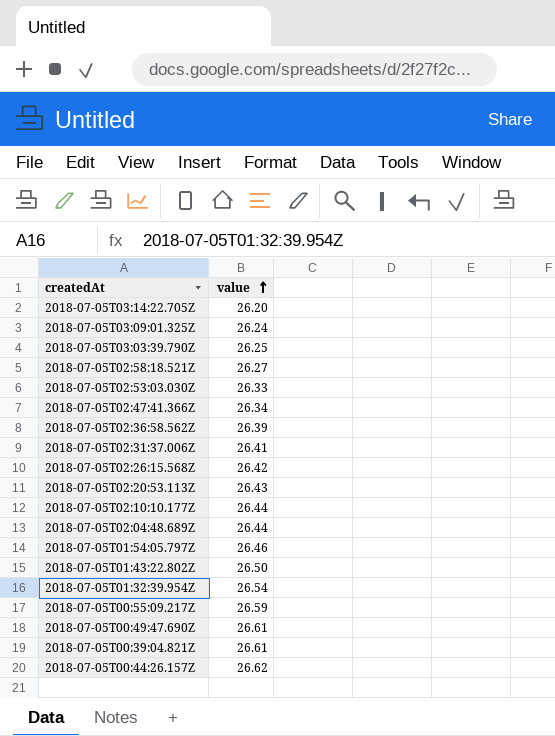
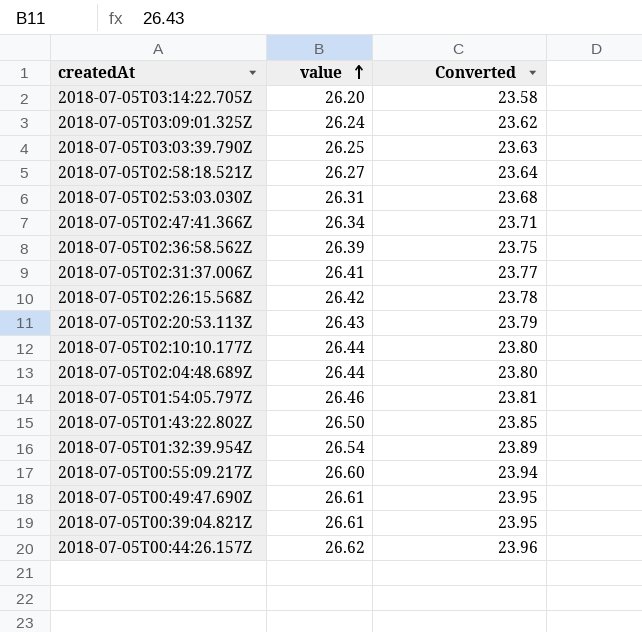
column Converted | formula: none -> [value] * 0.9
2018-07-05T02:53:03.030Z | value: 26.33 -> 26.31
2018-07-05T00:55:09.217Z | value: 26.59 -> 26.60

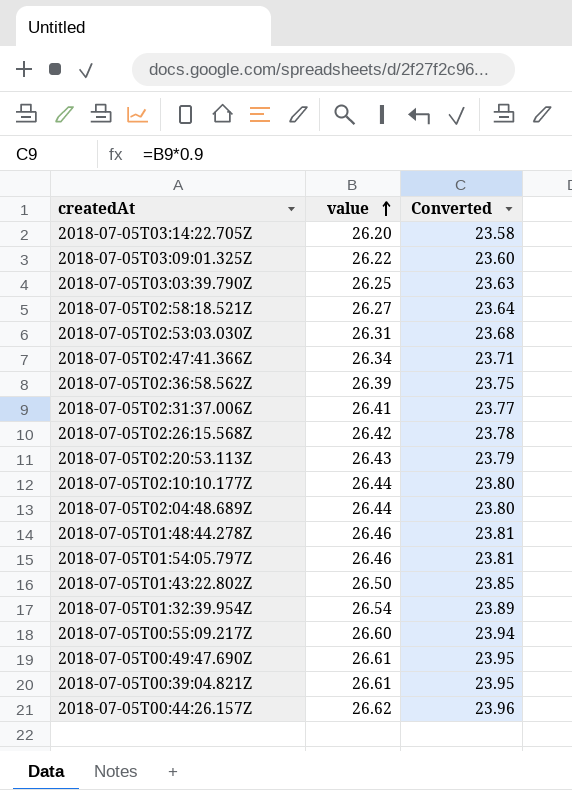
2018-07-05T03:09:01.325Z | value: 26.24 -> 26.22
2018-07-05T03:09:01.325Z | Converted: 23.62 -> 23.60
row 2018-07-05T01:48:44.278Z: none -> 26.46 | 23.81

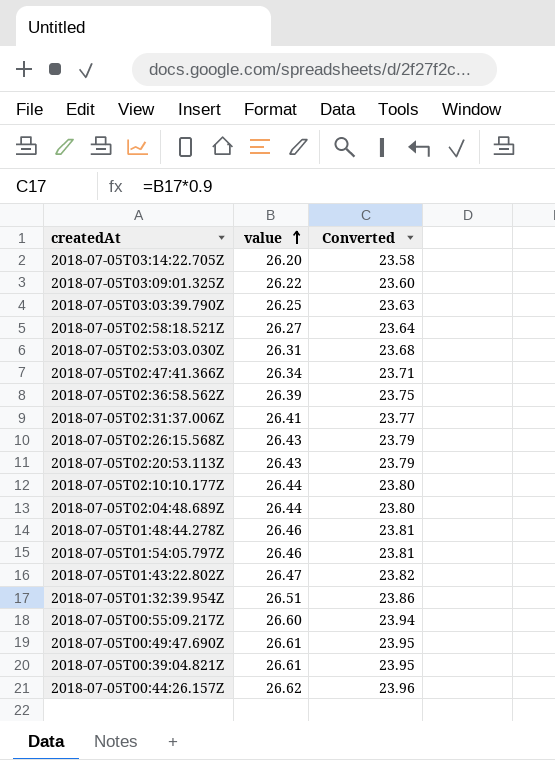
2018-07-05T02:26:15.568Z | value: 26.42 -> 26.43
2018-07-05T02:26:15.568Z | Converted: 23.78 -> 23.79
2018-07-05T01:43:22.802Z | value: 26.50 -> 26.47
2018-07-05T01:43:22.802Z | Converted: 23.85 -> 23.82
2018-07-05T01:32:39.954Z | value: 26.54 -> 26.51
2018-07-05T01:32:39.954Z | Converted: 23.89 -> 23.86

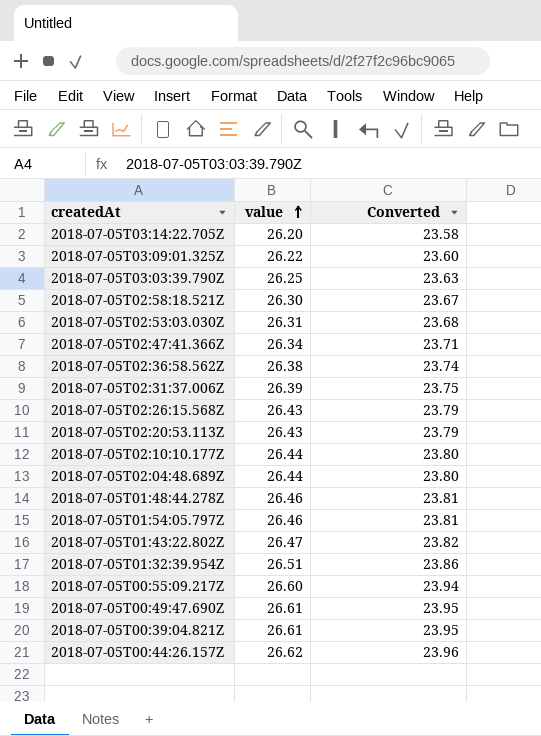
2018-07-05T02:58:18.521Z | value: 26.27 -> 26.30
2018-07-05T02:58:18.521Z | Converted: 23.64 -> 23.67
2018-07-05T02:36:58.562Z | value: 26.39 -> 26.38
2018-07-05T02:36:58.562Z | Converted: 23.75 -> 23.74
2018-07-05T02:31:37.006Z | value: 26.41 -> 26.39
2018-07-05T02:31:37.006Z | Converted: 23.77 -> 23.75

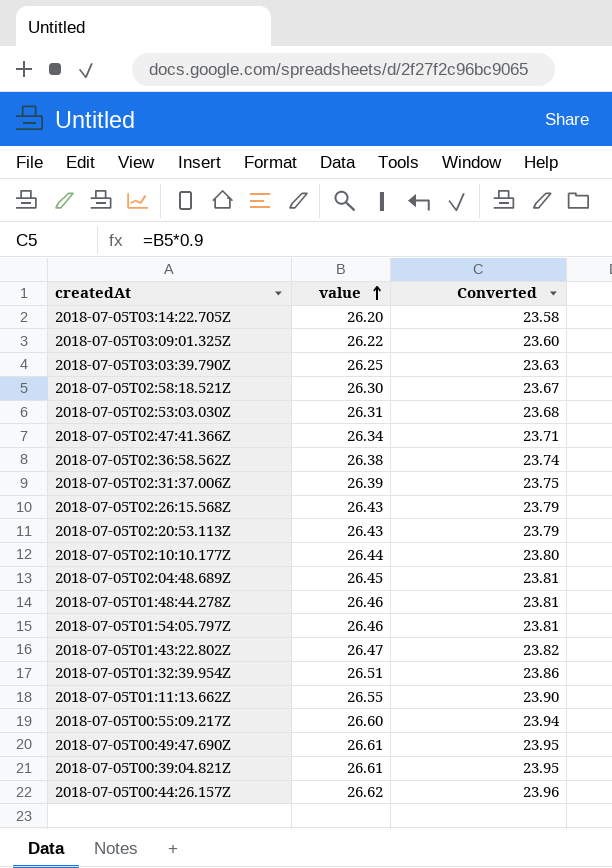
2018-07-05T02:04:48.689Z | value: 26.44 -> 26.45
2018-07-05T02:04:48.689Z | Converted: 23.80 -> 23.81
row 2018-07-05T01:11:13.662Z: none -> 26.55 | 23.90

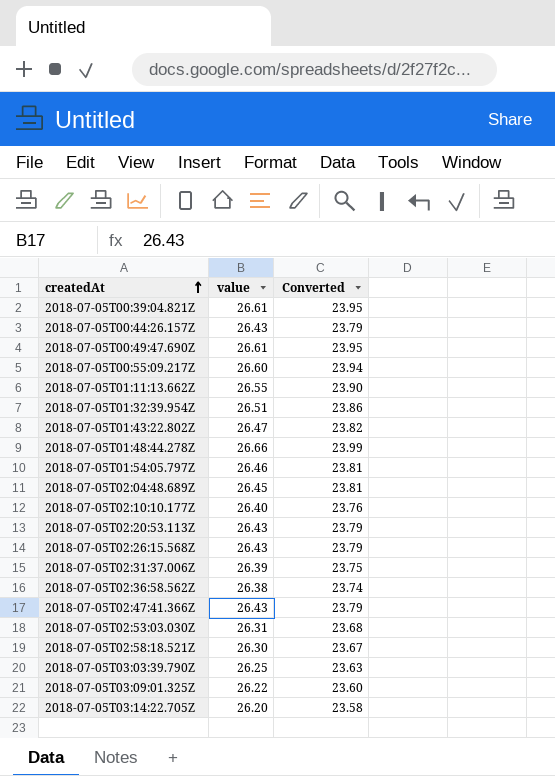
row order: value ascending -> createdAt ascending
2018-07-05T00:44:26.157Z | value: 26.62 -> 26.43
2018-07-05T00:44:26.157Z | Converted: 23.96 -> 23.79
2018-07-05T01:48:44.278Z | value: 26.46 -> 26.66
2018-07-05T01:48:44.278Z | Converted: 23.81 -> 23.99
2018-07-05T02:10:10.177Z | value: 26.44 -> 26.40
2018-07-05T02:10:10.177Z | Converted: 23.80 -> 23.76
2018-07-05T02:47:41.366Z | value: 26.34 -> 26.43
2018-07-05T02:47:41.366Z | Converted: 23.71 -> 23.79

